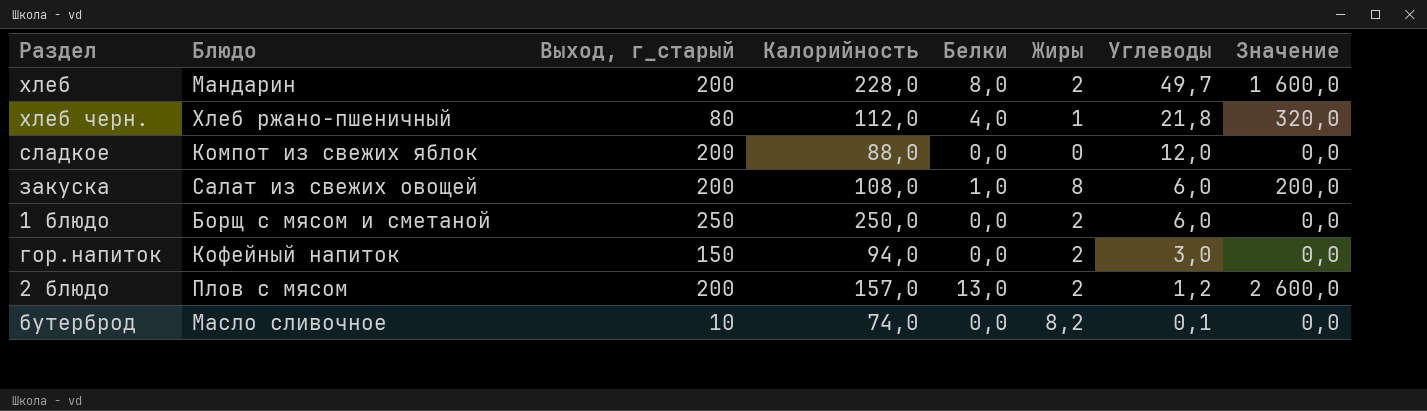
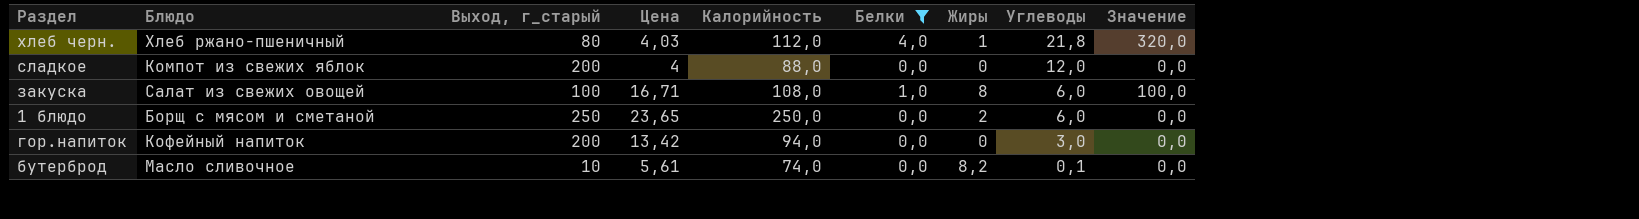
filter: none -> Белки <= 4,0
column Цена | position: none -> 4
закуска | Выход, г_старый: 200 -> 100
закуска | Значение: 200,0 -> 100,0
гор.напиток | Выход, г_старый: 150 -> 200
гор.напиток | Жиры: 2 -> 0

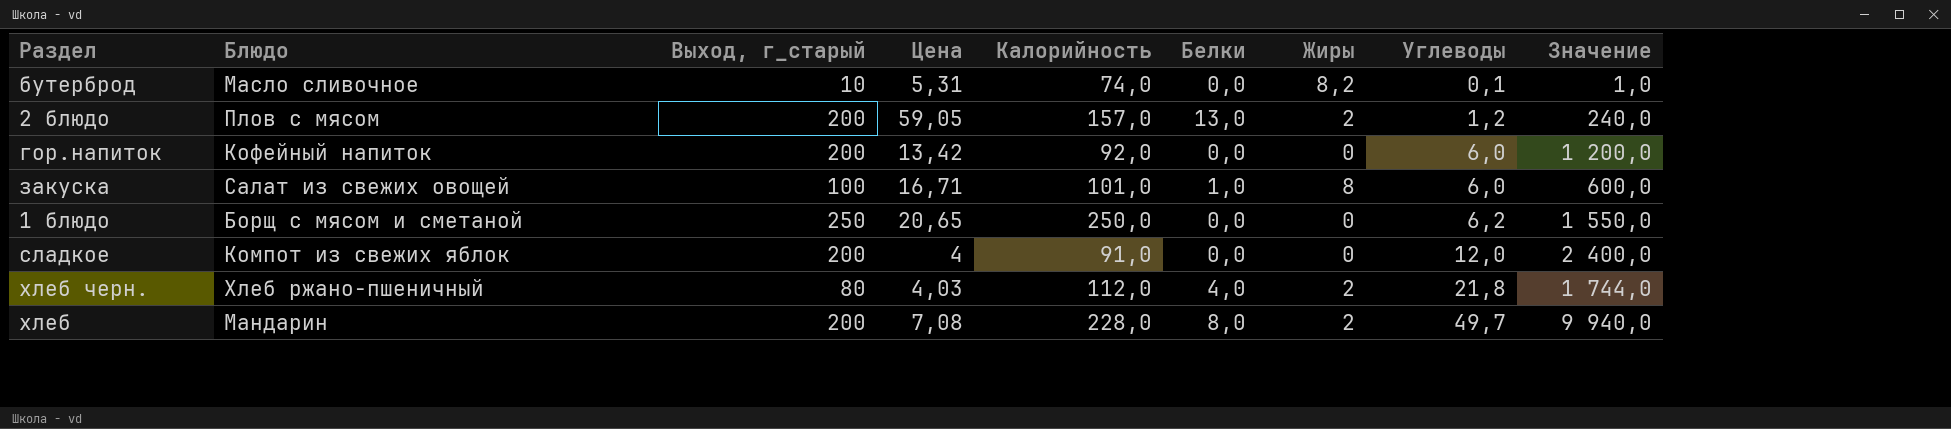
filter: Белки <= 4,0 -> none
row order: Углеводы descending -> Углеводы ascending
column Значение | formula: [Выход, г_старый] * [Белки] -> [Выход, г_старый] * [Углеводы]
бутерброд | Цена: 5,61 -> 5,31
гор.напиток | Калорийность: 94,0 -> 92,0
гор.напиток | Углеводы: 3,0 -> 6,0
закуска | Калорийность: 108,0 -> 101,0
1 блюдо | Цена: 23,65 -> 20,65
1 блюдо | Жиры: 2 -> 0
1 блюдо | Углеводы: 6,0 -> 6,2
сладкое | Калорийность: 88,0 -> 91,0
хлеб черн. | Жиры: 1 -> 2

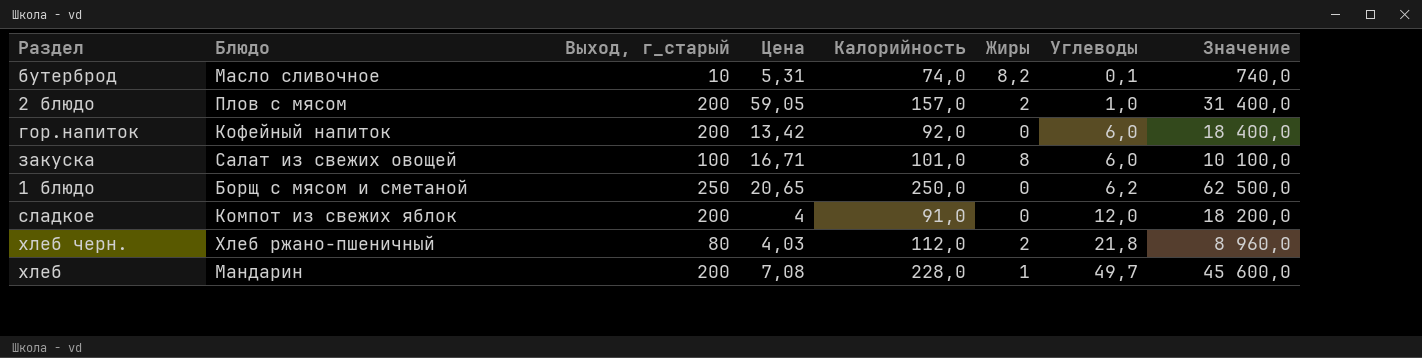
column Белки | position: 6 -> none
column Значение | formula: [Выход, г_старый] * [Углеводы] -> [Выход, г_старый] * [Калорийность]
2 блюдо | Углеводы: 1,2 -> 1,0
хлеб | Жиры: 2 -> 1

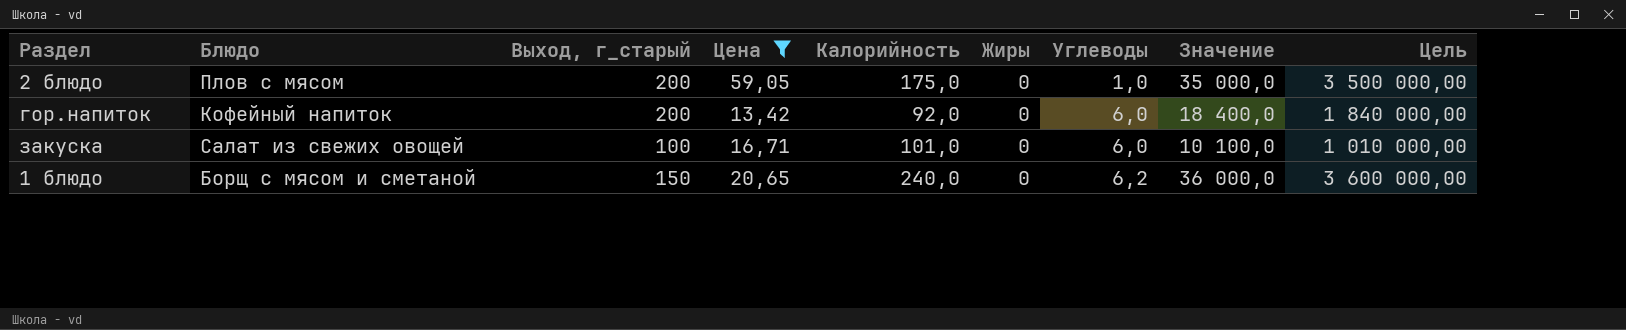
filter: none -> Цена >= 13,42
column Цель | formula: none -> [Значение] * 100
2 блюдо | Калорийность: 157,0 -> 175,0
2 блюдо | Жиры: 2 -> 0
2 блюдо | Значение: 31 400,0 -> 35 000,0
закуска | Жиры: 8 -> 0
1 блюдо | Выход, г_старый: 250 -> 150
1 блюдо | Калорийность: 250,0 -> 240,0
1 блюдо | Значение: 62 500,0 -> 36 000,0

